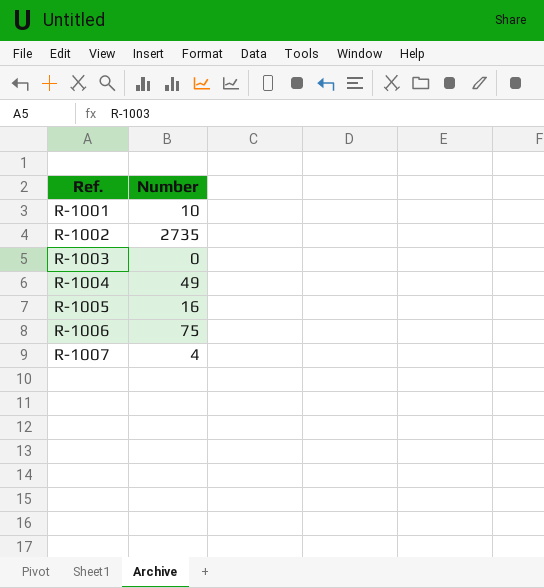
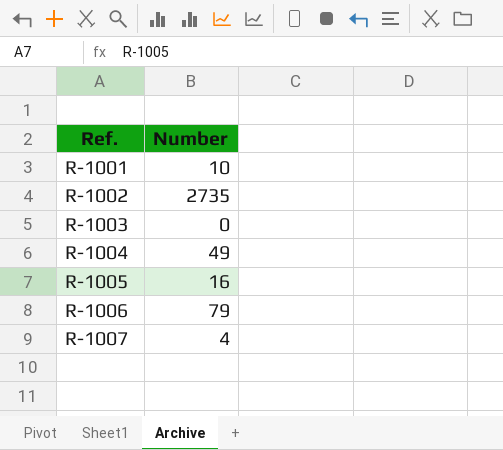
R-1006 | Number: 75 -> 79

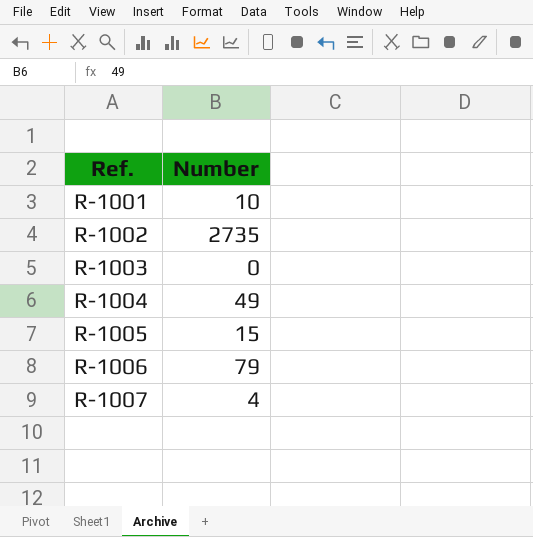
R-1005 | Number: 16 -> 15

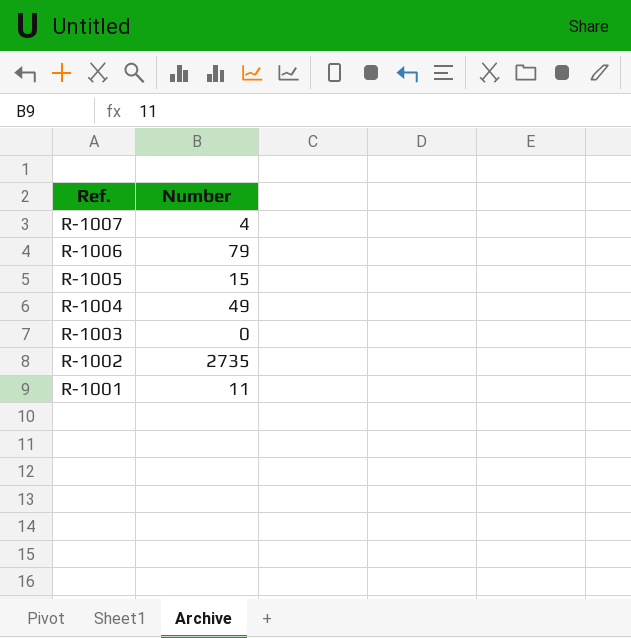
row order: Ref. ascending -> Ref. descending
R-1001 | Number: 10 -> 11

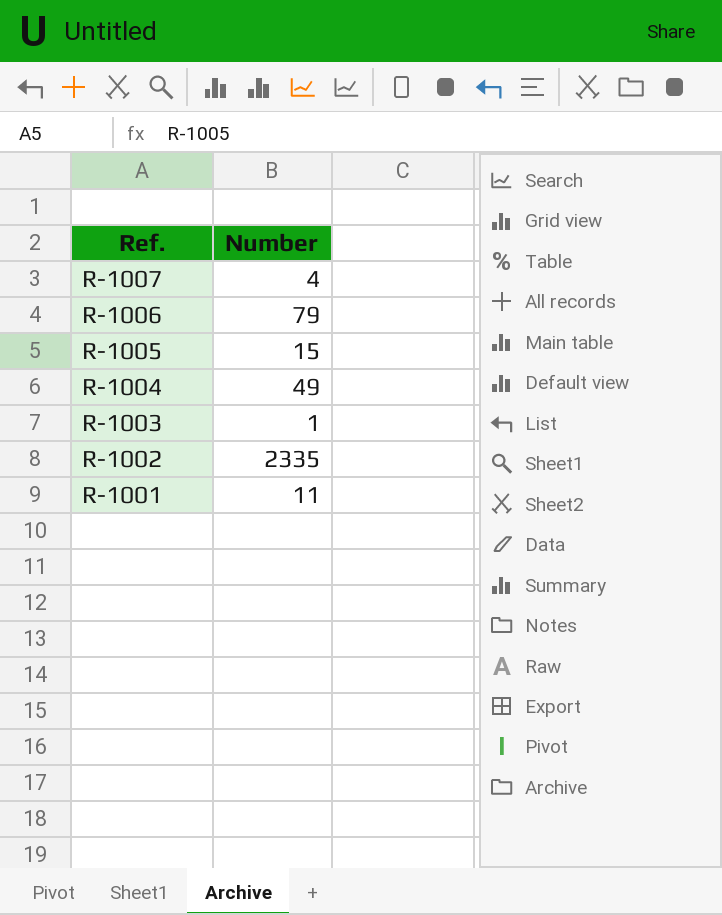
R-1003 | Number: 0 -> 1
R-1002 | Number: 2735 -> 2335

